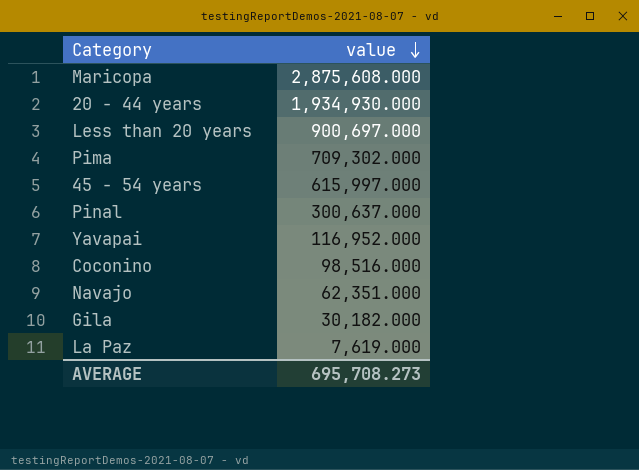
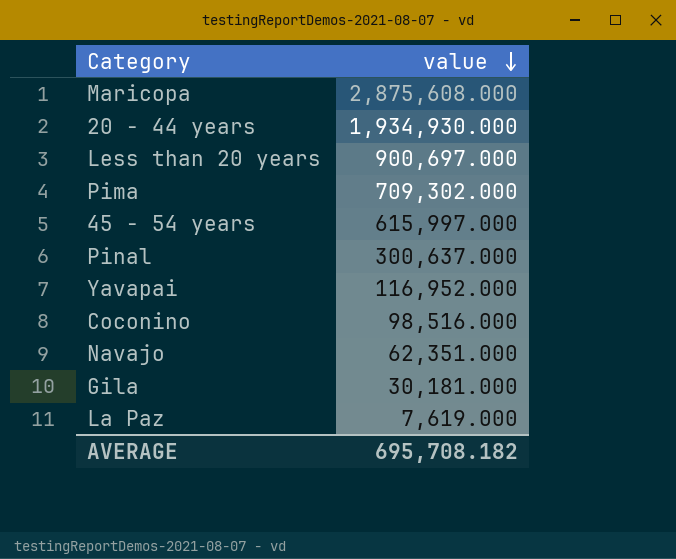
Gila | value: 30,182.000 -> 30,181.000
AVERAGE | value: 695,708.273 -> 695,708.182

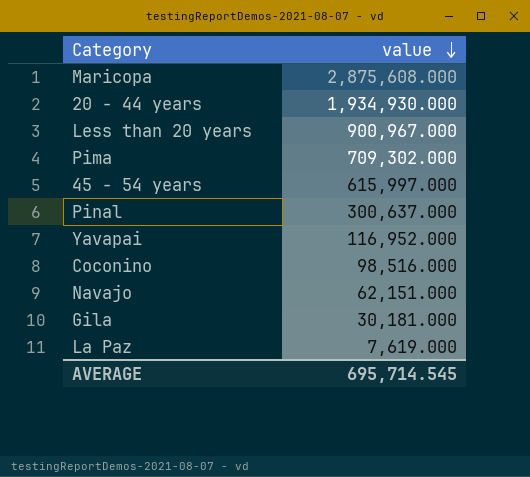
Less than 20 years | value: 900,697.000 -> 900,967.000
Navajo | value: 62,351.000 -> 62,151.000
AVERAGE | value: 695,708.182 -> 695,714.545

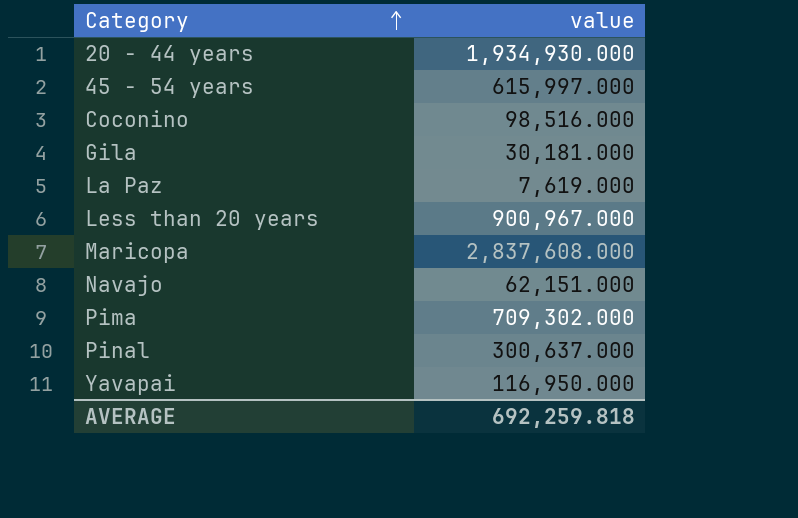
row order: value descending -> Category ascending
Maricopa | value: 2,875,608.000 -> 2,837,608.000
Yavapai | value: 116,952.000 -> 116,950.000
AVERAGE | value: 695,714.545 -> 692,259.818

